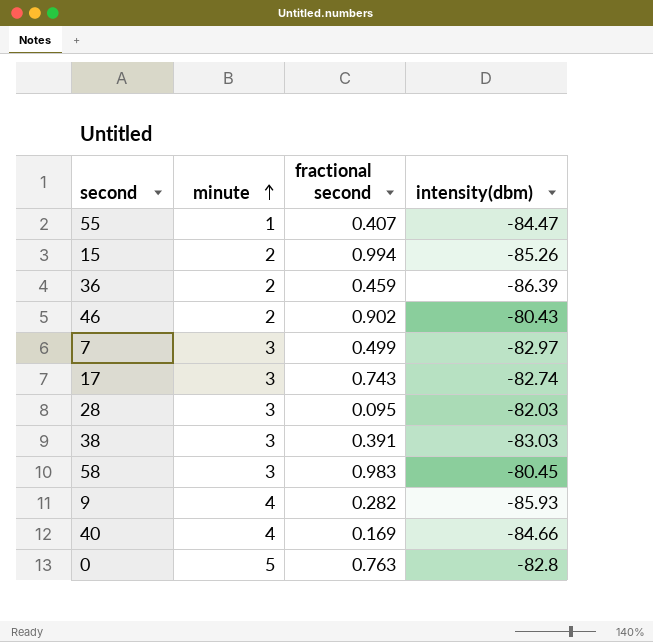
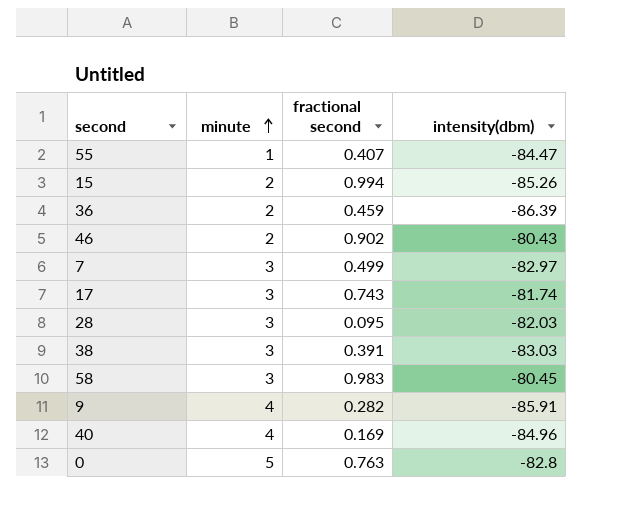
17 | intensity(dbm): -82.74 -> -81.74
9 | intensity(dbm): -85.93 -> -85.91
40 | intensity(dbm): -84.66 -> -84.96

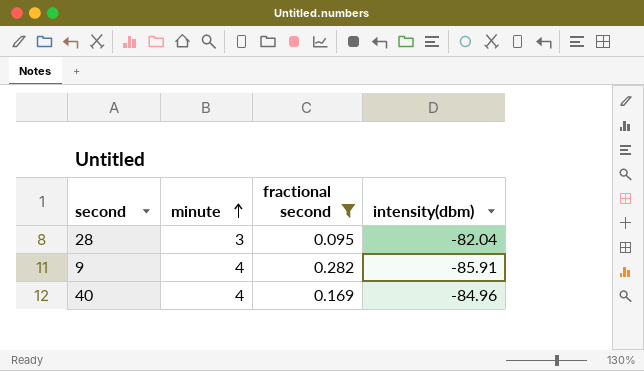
filter: none -> fractional second <= 0.282
28 | intensity(dbm): -82.03 -> -82.04

